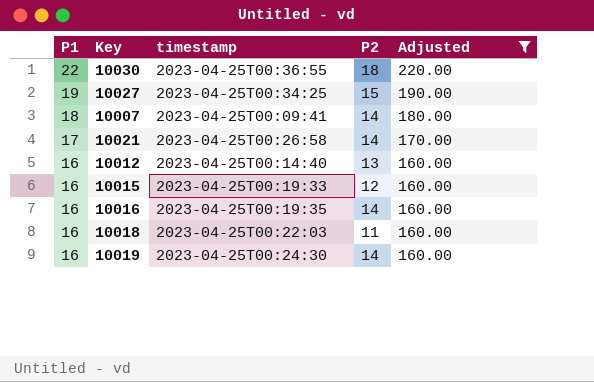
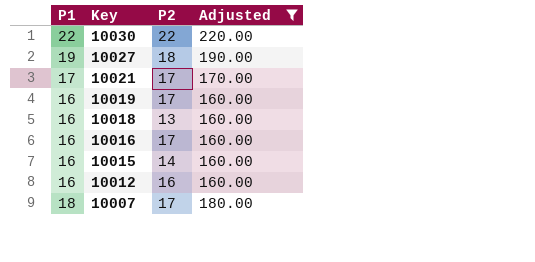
row order: P1 descending -> Key descending
column timestamp | position: 3 -> none
10030 | P2: 18 -> 22
10027 | P2: 15 -> 18
10021 | P2: 14 -> 17
10019 | P2: 14 -> 17
10018 | P2: 11 -> 13
10016 | P2: 14 -> 17
10015 | P2: 12 -> 14
10012 | P2: 13 -> 16
10007 | P2: 14 -> 17

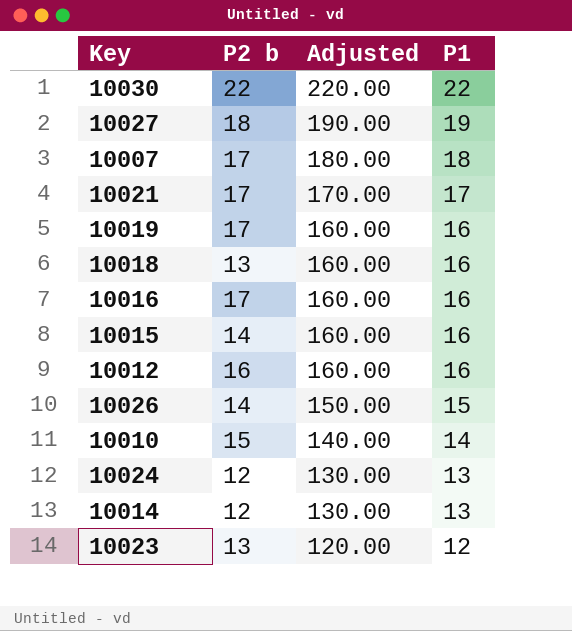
filter: Adjusted >= 160.00 -> none
row order: Key descending -> Adjusted descending
column name: P2 -> P2 b
column P1 | position: 1 -> 4

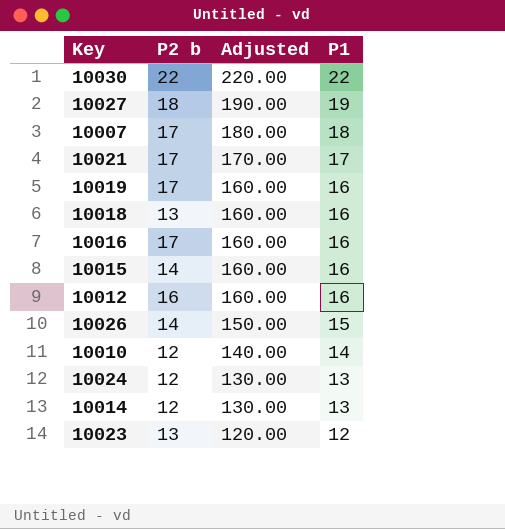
10010 | P2 b: 15 -> 12

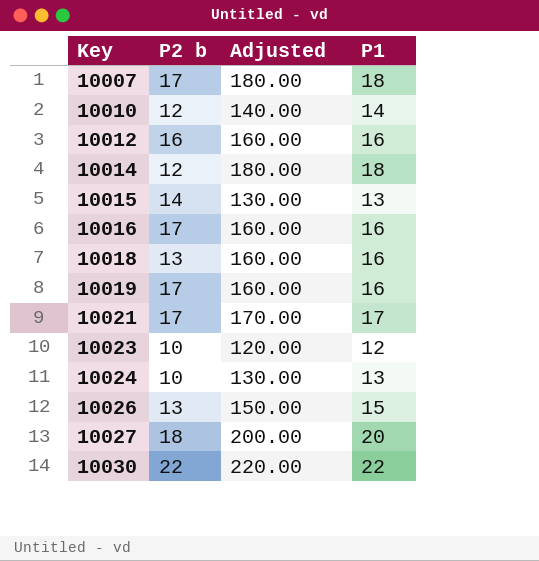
row order: Adjusted descending -> Key ascending
10014 | Adjusted: 130.00 -> 180.00
10014 | P1: 13 -> 18
10015 | Adjusted: 160.00 -> 130.00
10015 | P1: 16 -> 13
10023 | P2 b: 13 -> 10
10024 | P2 b: 12 -> 10
10026 | P2 b: 14 -> 13
10027 | Adjusted: 190.00 -> 200.00
10027 | P1: 19 -> 20

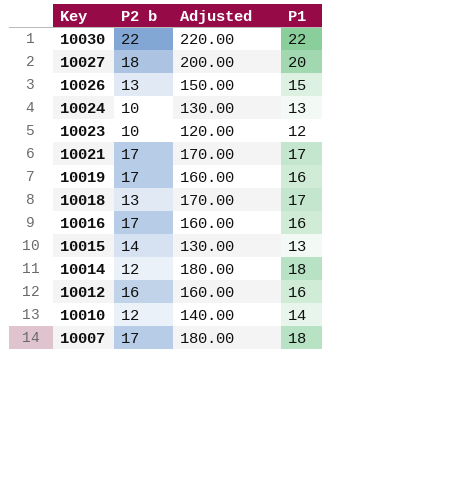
row order: Key ascending -> Key descending
10018 | Adjusted: 160.00 -> 170.00
10018 | P1: 16 -> 17

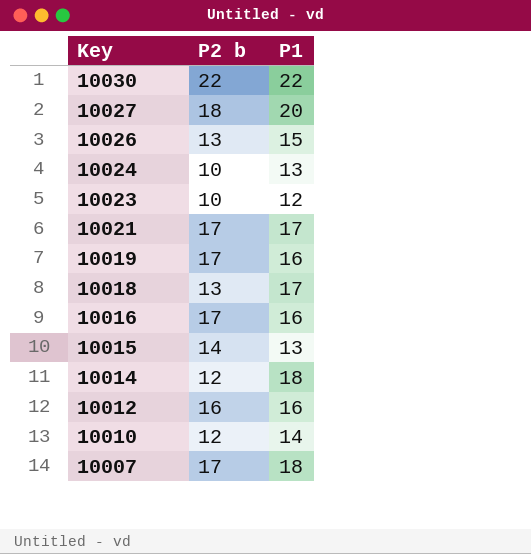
column Adjusted | formula: [P1] * 10 -> none

